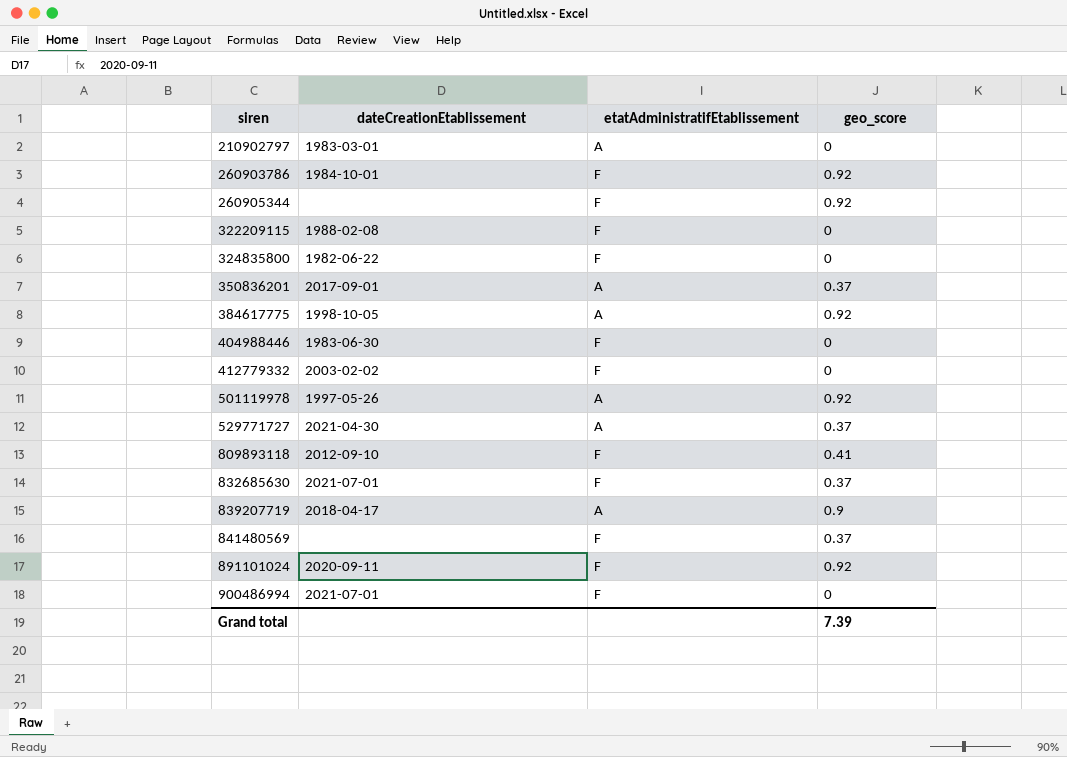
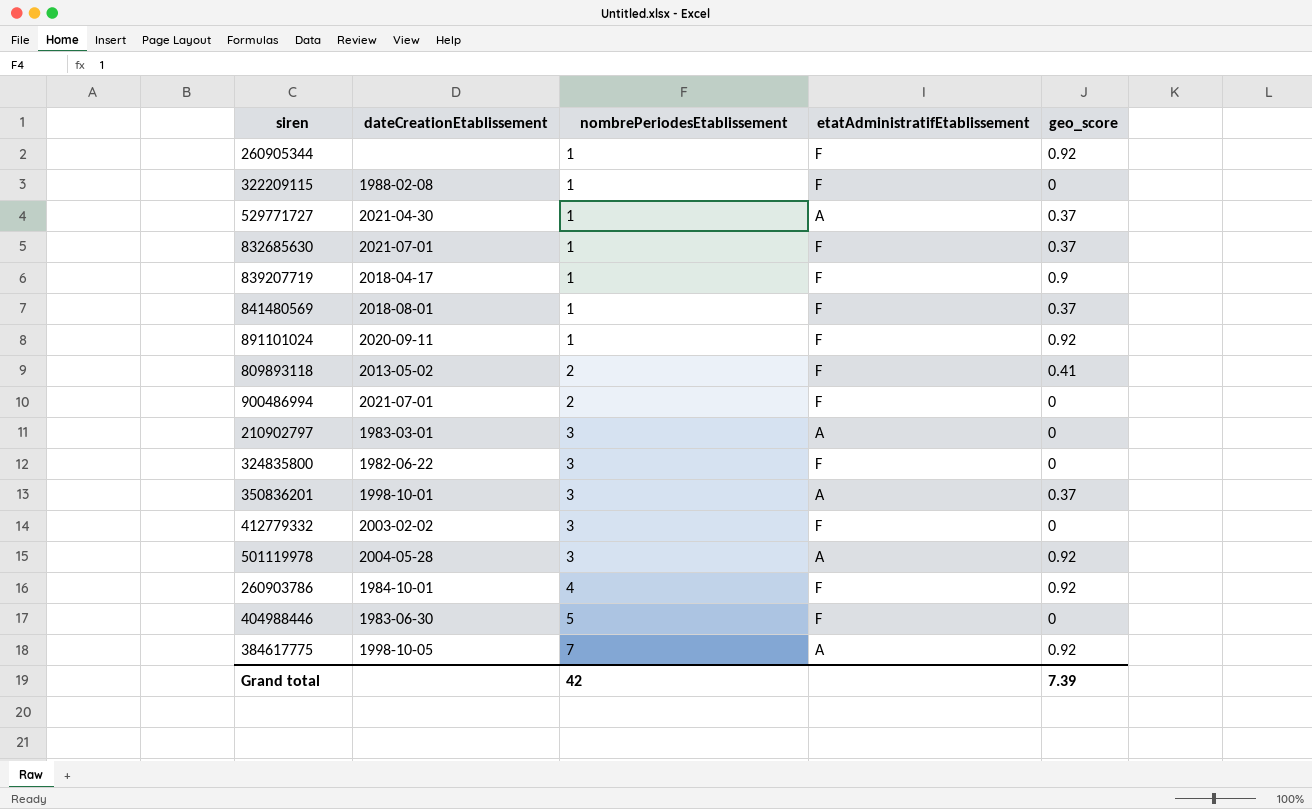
row order: siren ascending -> nombrePeriodesEtablissement ascending
column nombrePeriodesEtablissement | position: none -> 3
839207719 | etatAdministratifEtablissement: A -> F
841480569 | dateCreationEtablissement: none -> 2018-08-01
809893118 | dateCreationEtablissement: 2012-09-10 -> 2013-05-02
350836201 | dateCreationEtablissement: 2017-09-01 -> 1998-10-01
501119978 | dateCreationEtablissement: 1997-05-26 -> 2004-05-28

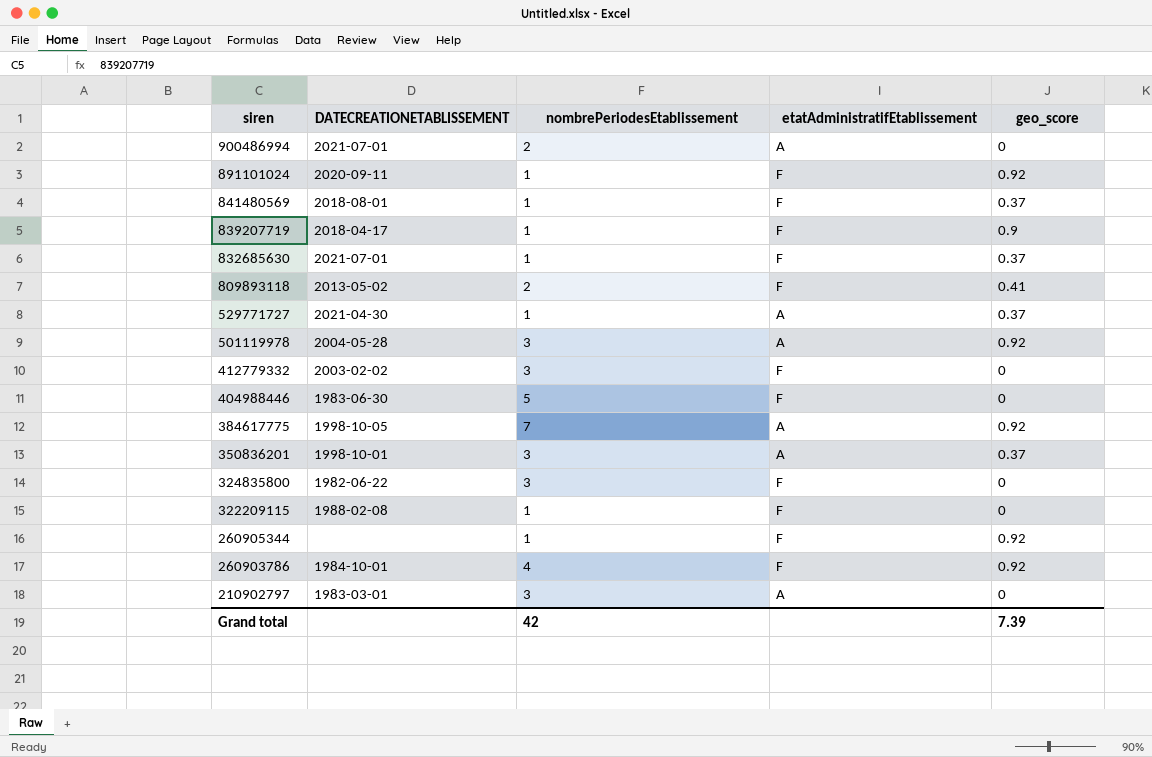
row order: nombrePeriodesEtablissement ascending -> siren descending
column name: dateCreationEtablissement -> DATECREATIONETABLISSEMENT
900486994 | etatAdministratifEtablissement: F -> A

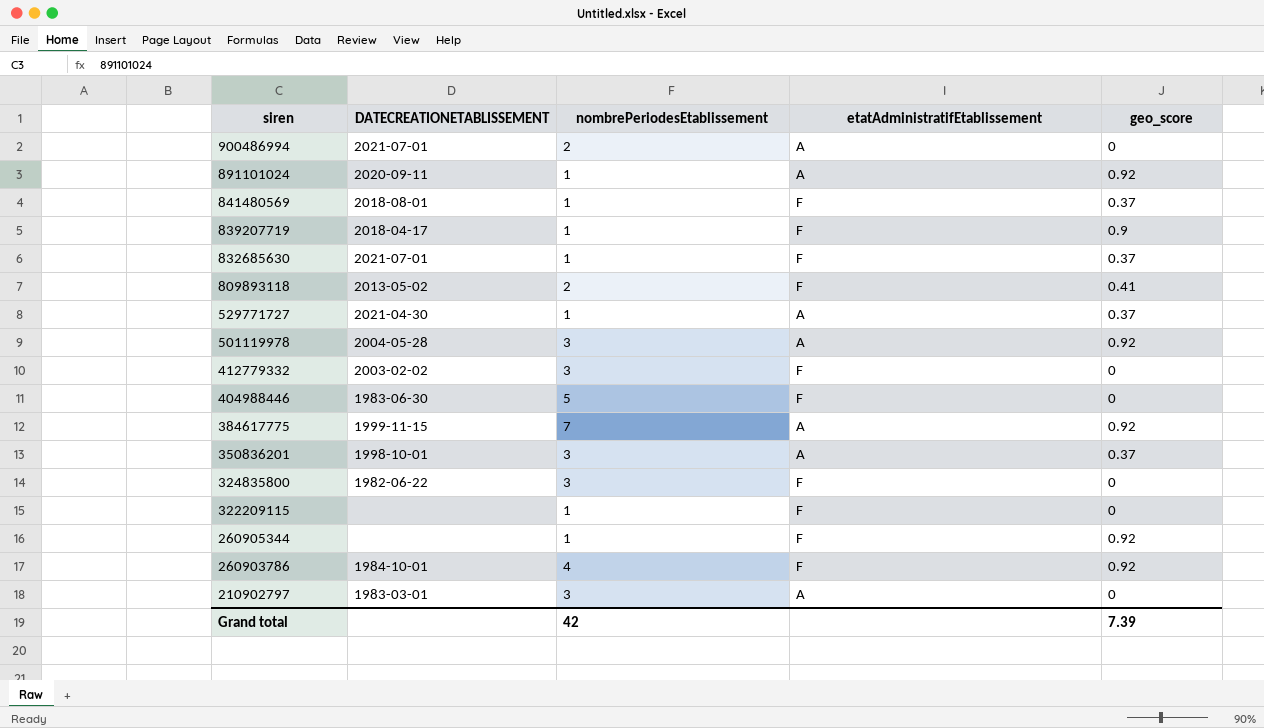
891101024 | etatAdministratifEtablissement: F -> A
384617775 | DATECREATIONETABLISSEMENT: 1998-10-05 -> 1999-11-15
322209115 | DATECREATIONETABLISSEMENT: 1988-02-08 -> none

